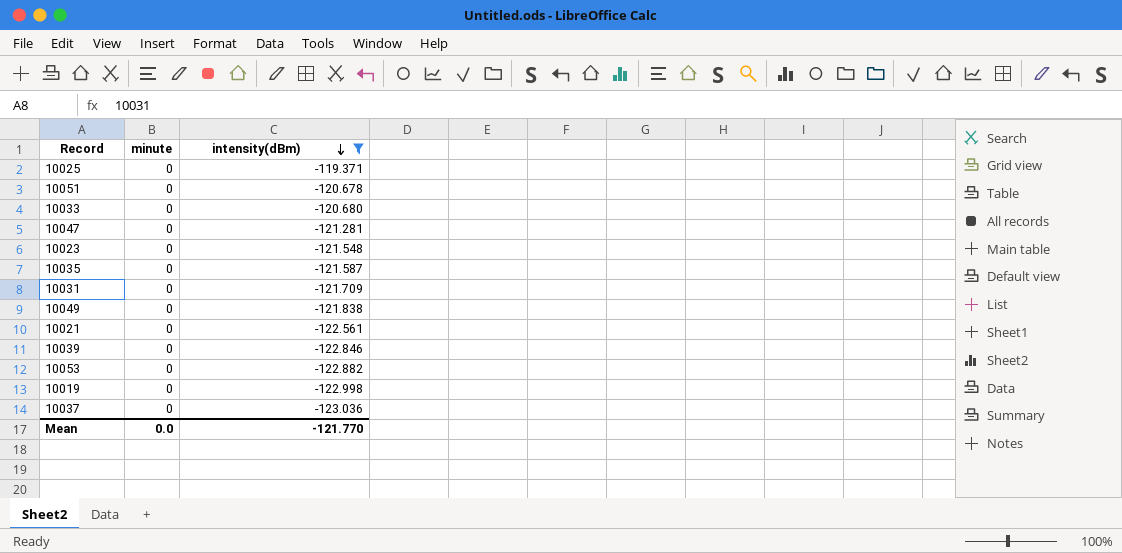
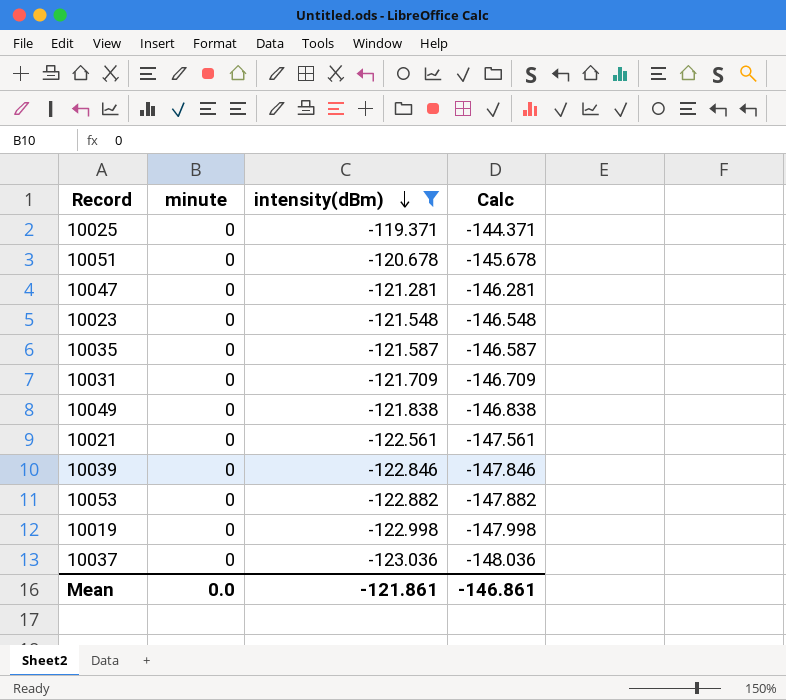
column Calc | formula: none -> [intensity(dBm)] - 25
row 10033: 0 | -120.680 -> none
Mean | intensity(dBm): -121.770 -> -121.861

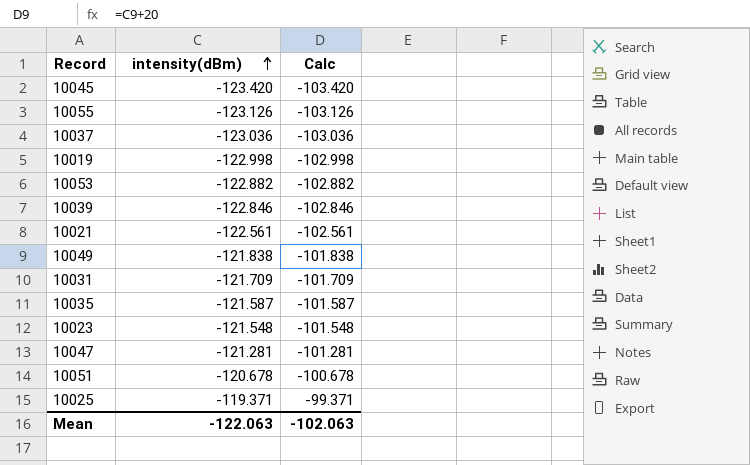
filter: intensity(dBm) >= -123.036 -> none
row order: intensity(dBm) descending -> intensity(dBm) ascending
column minute | position: 2 -> none
column Calc | formula: [intensity(dBm)] - 25 -> [intensity(dBm)] + 20
Mean | intensity(dBm): -121.861 -> -122.063
Mean | Calc: -146.861 -> -102.063

